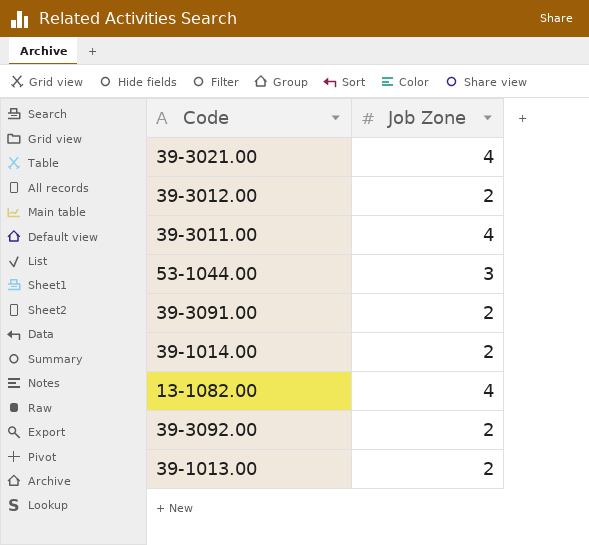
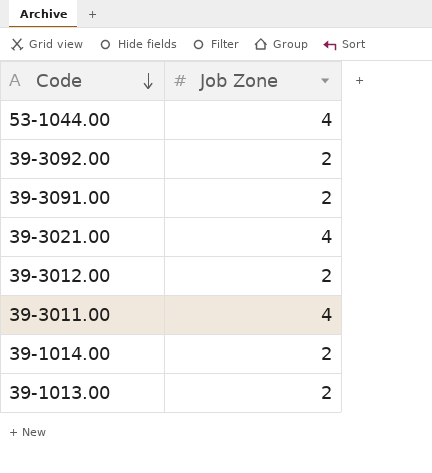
row order: none -> Code descending
row 13-1082.00: 4 -> none
53-1044.00 | Job Zone: 3 -> 4

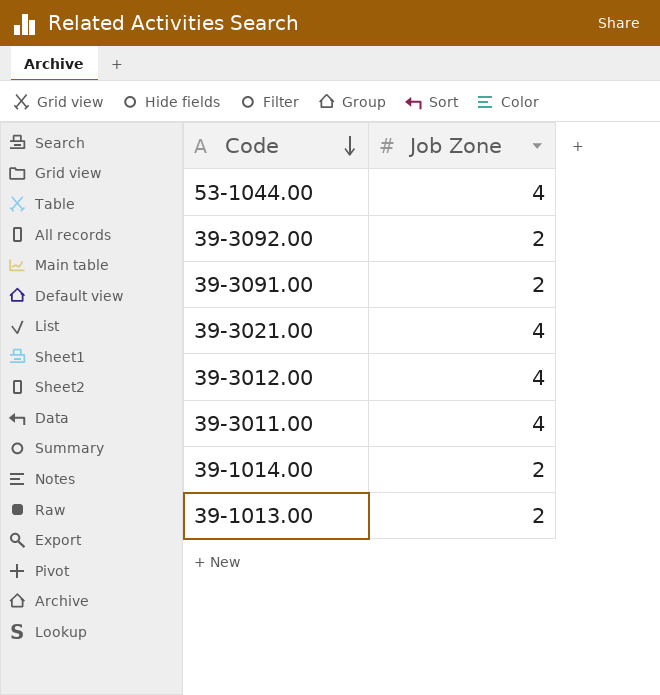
39-3012.00 | Job Zone: 2 -> 4

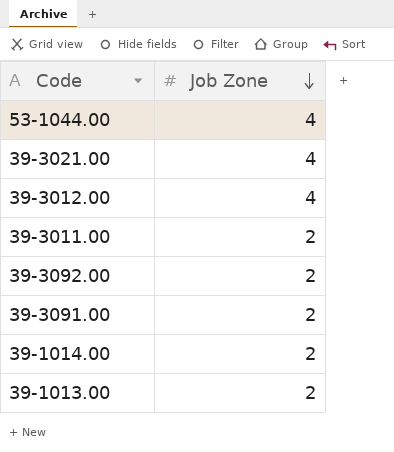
row order: Code descending -> Job Zone descending
39-3011.00 | Job Zone: 4 -> 2

